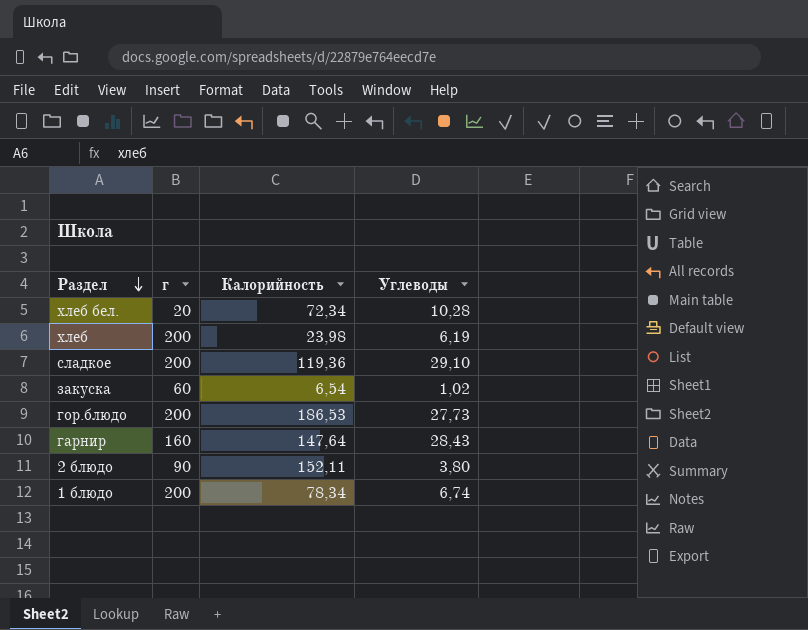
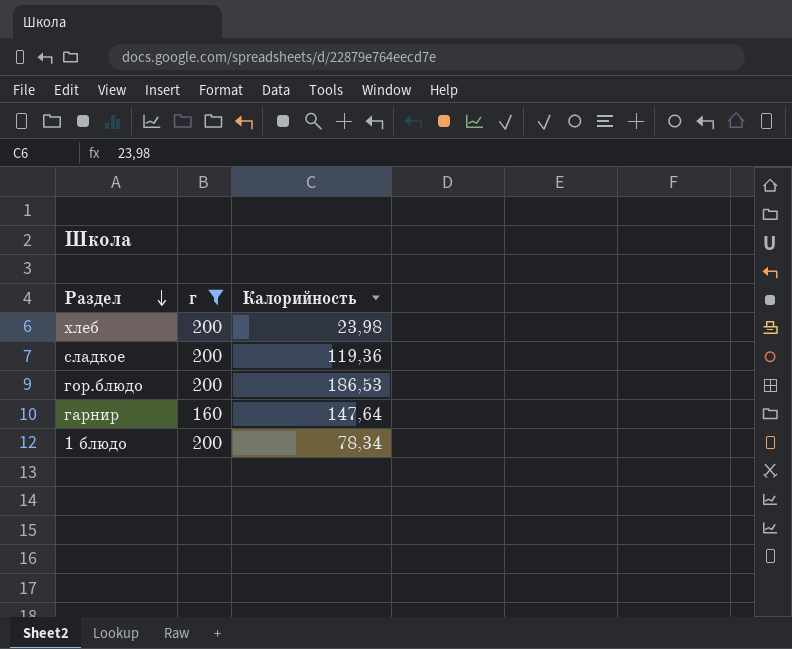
filter: none -> г >= 160
column Углеводы | position: 4 -> none

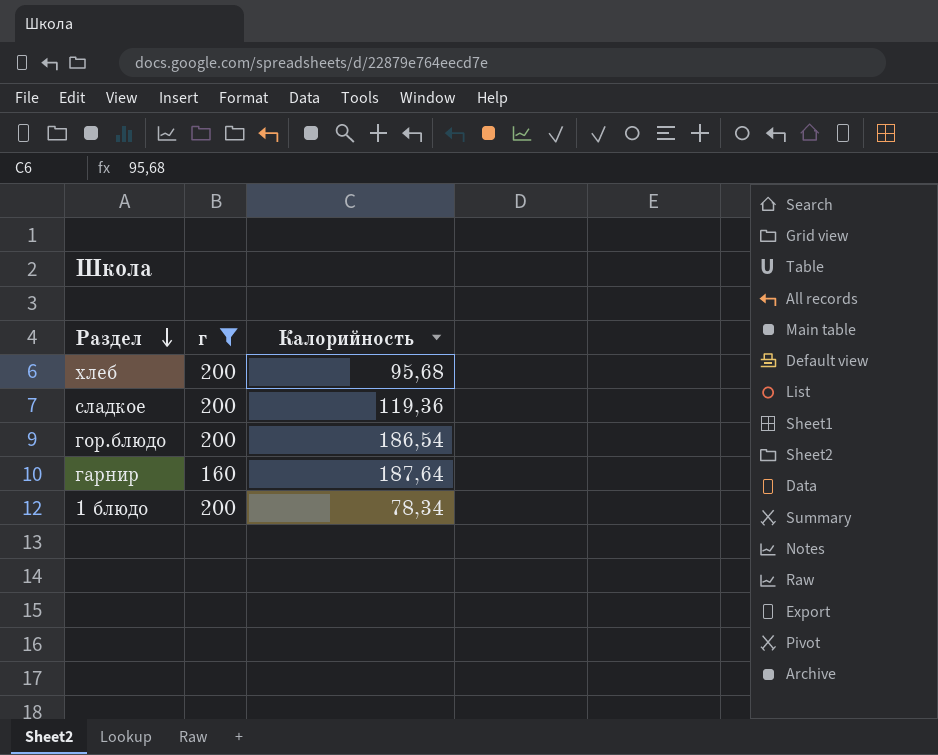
хлеб | Калорийность: 23,98 -> 95,68
гор.блюдо | Калорийность: 186,53 -> 186,54
гарнир | Калорийность: 147,64 -> 187,64

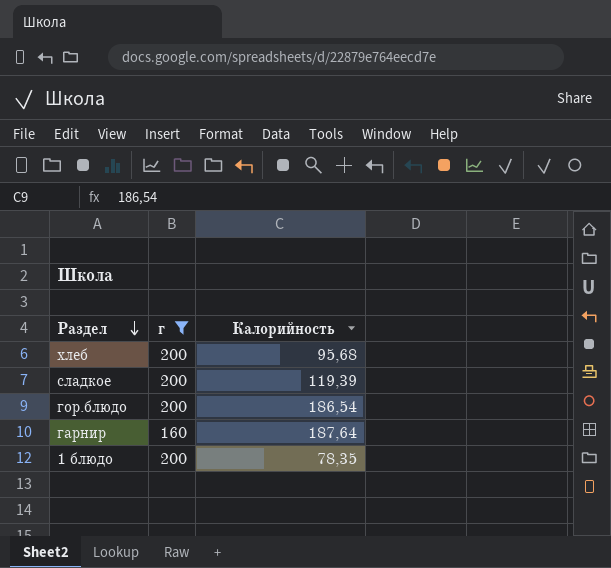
сладкое | Калорийность: 119,36 -> 119,39
1 блюдо | Калорийность: 78,34 -> 78,35

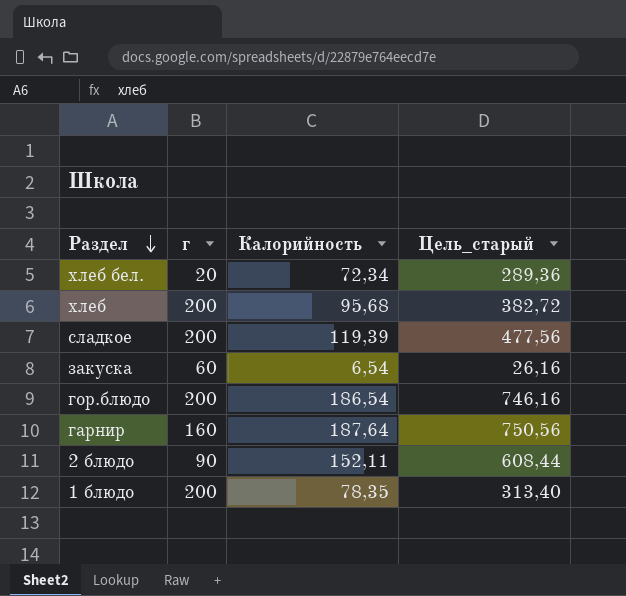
filter: г >= 160 -> none
column Цель_старый | formula: none -> [Калорийность] * 4

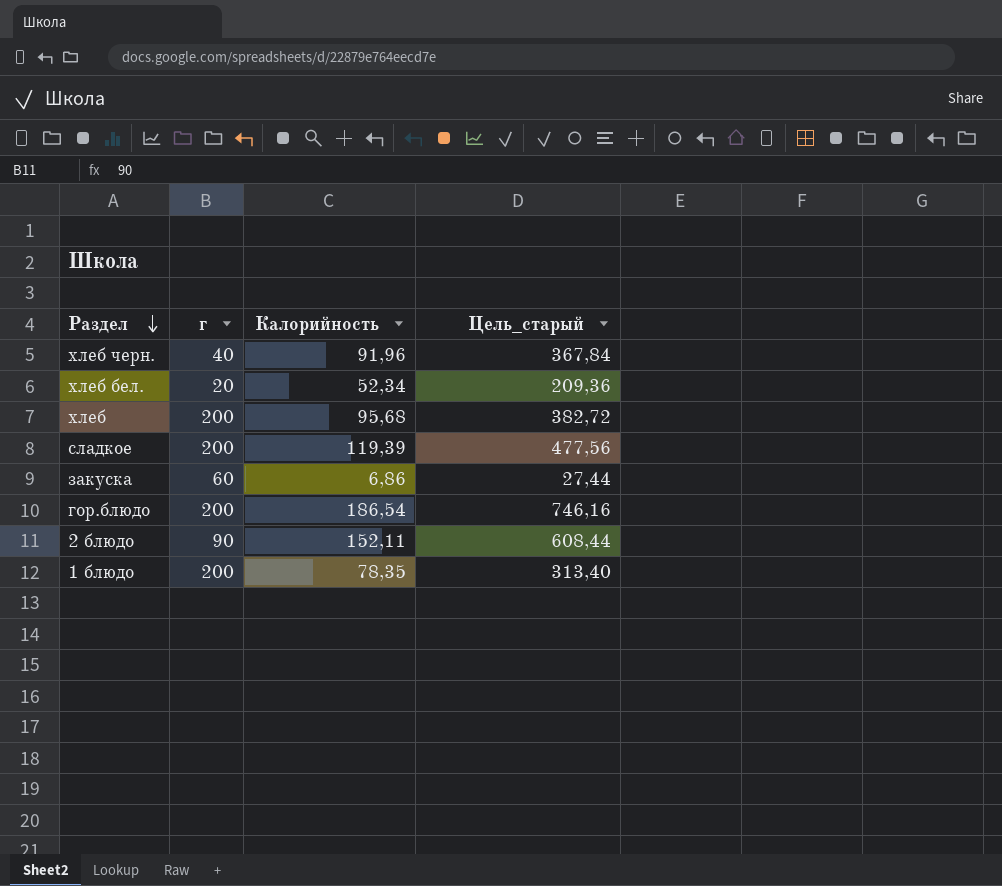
row гарнир: 160 | 187,64 | 750,56 -> none
row хлеб черн.: none -> 40 | 91,96 | 367,84
хлеб бел. | Калорийность: 72,34 -> 52,34
хлеб бел. | Цель_старый: 289,36 -> 209,36
закуска | Калорийность: 6,54 -> 6,86
закуска | Цель_старый: 26,16 -> 27,44

